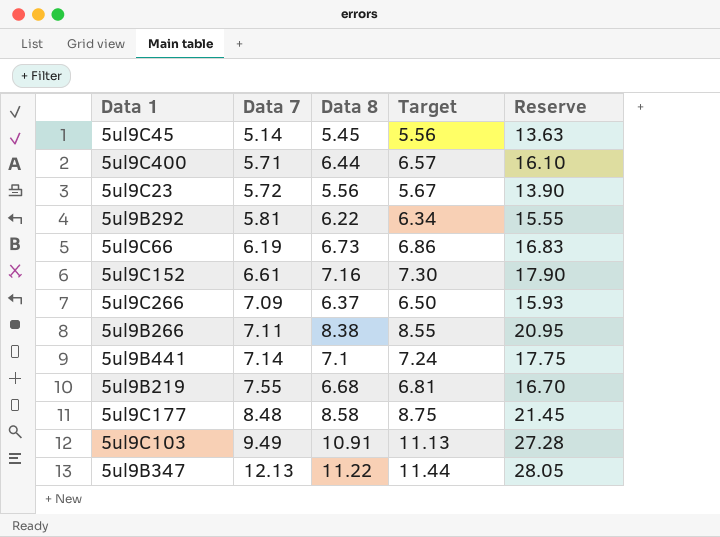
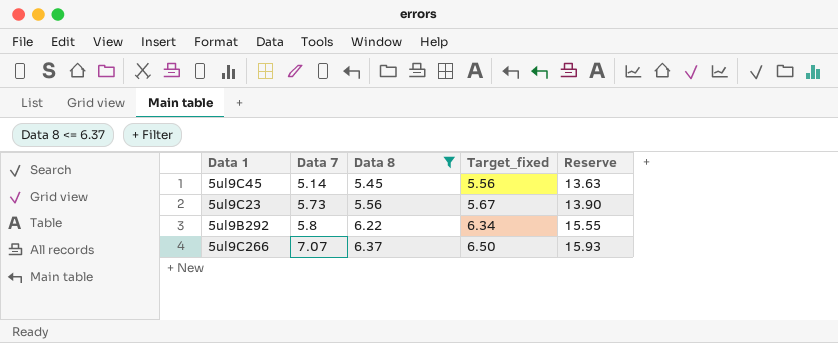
filter: none -> Data 8 <= 6.37
column name: Target -> Target_fixed
5ul9C23 | Data 7: 5.72 -> 5.73
5ul9B292 | Data 7: 5.81 -> 5.8
5ul9C266 | Data 7: 7.09 -> 7.07

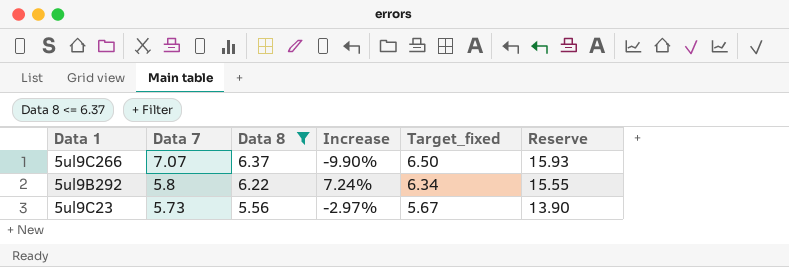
row order: Data 7 ascending -> Data 7 descending
column Increase | formula: none -> ([Data 8] - [Data 7]) / [Data 7]
row 5ul9C45: 5.14 | 5.45 | 5.56 | 13.63 -> none

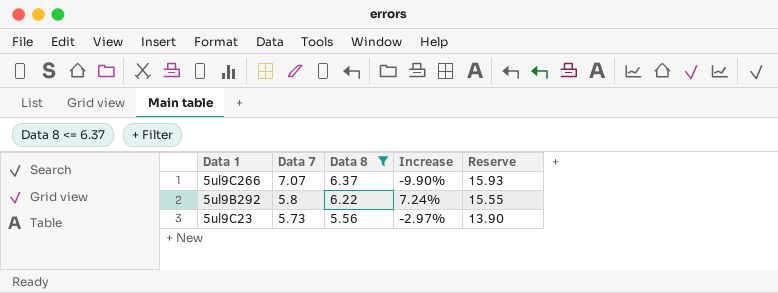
column Target_fixed | formula: [Data 8] * 1.02 -> none

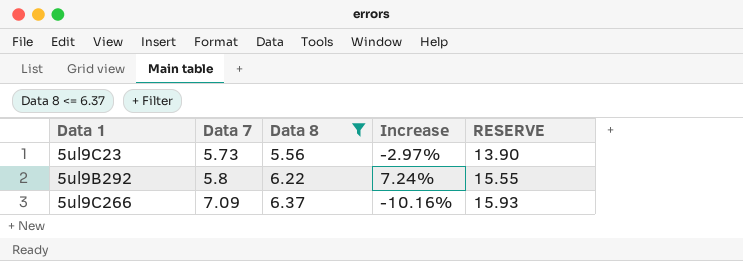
row order: Data 7 descending -> Data 7 ascending
column name: Reserve -> RESERVE
5ul9C266 | Data 7: 7.07 -> 7.09
5ul9C266 | Increase: -9.90% -> -10.16%

